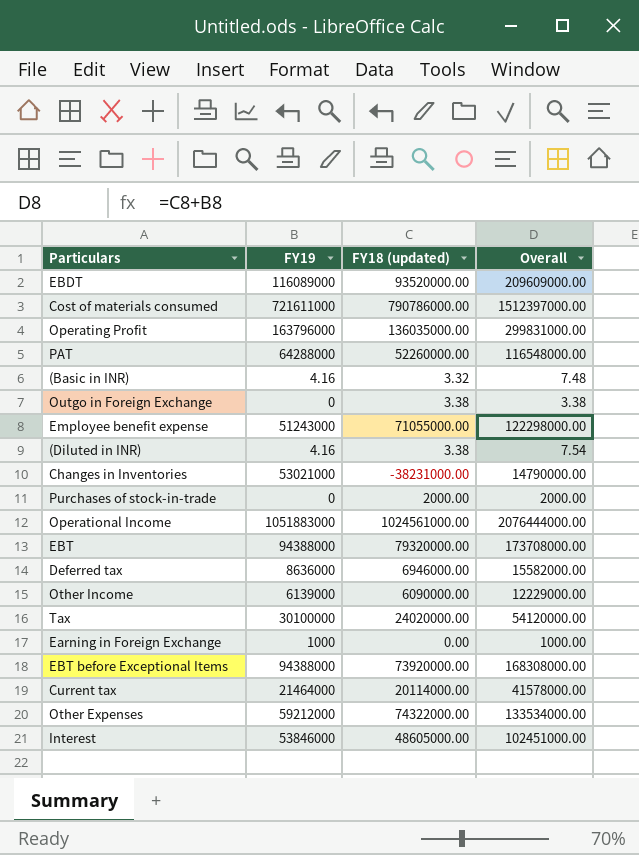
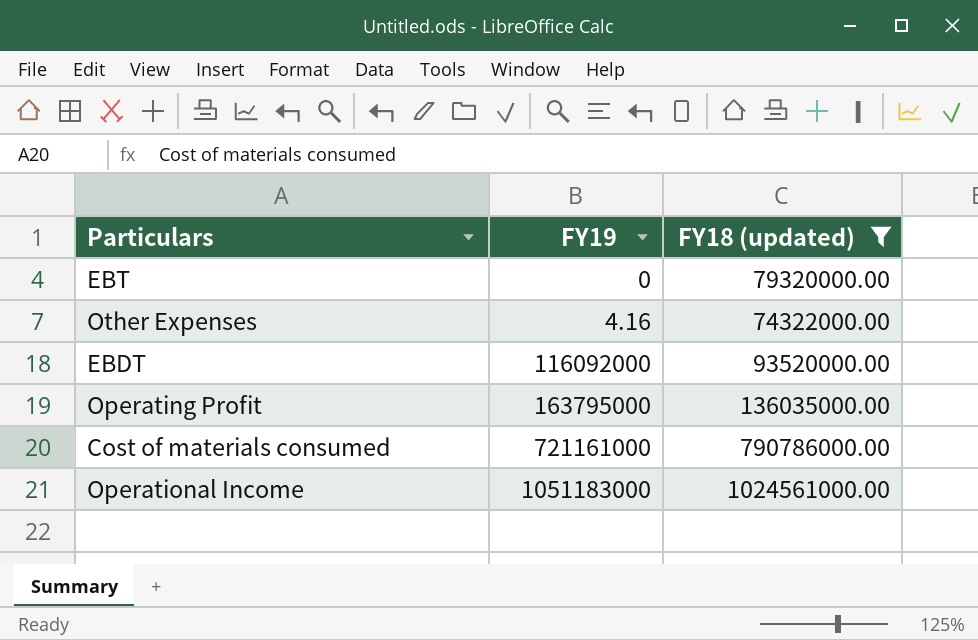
filter: none -> FY18 (updated) >= 74322000.00
row order: none -> FY19 ascending
column Overall | formula: [FY19] + [FY18 (updated)] -> none
EBT | FY19: 94388000 -> 0
Other Expenses | FY19: 59212000 -> 4.16
EBDT | FY19: 116089000 -> 116092000
Operating Profit | FY19: 163796000 -> 163795000
Cost of materials consumed | FY19: 721611000 -> 721161000
Operational Income | FY19: 1051883000 -> 1051183000

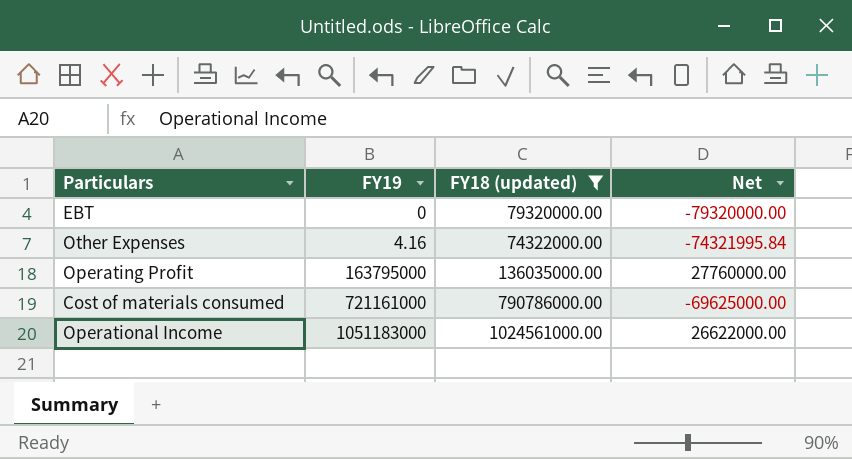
column Net | formula: none -> [FY19] - [FY18 (updated)]
row EBDT: 116092000 | 93520000.00 -> none

